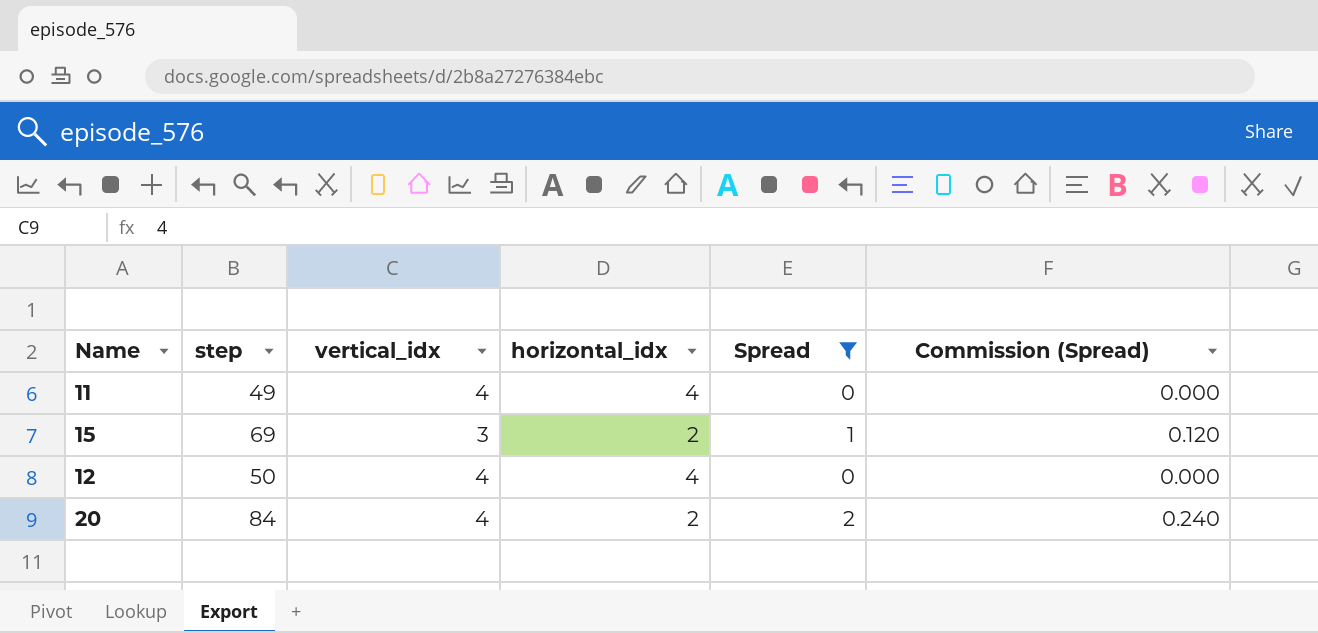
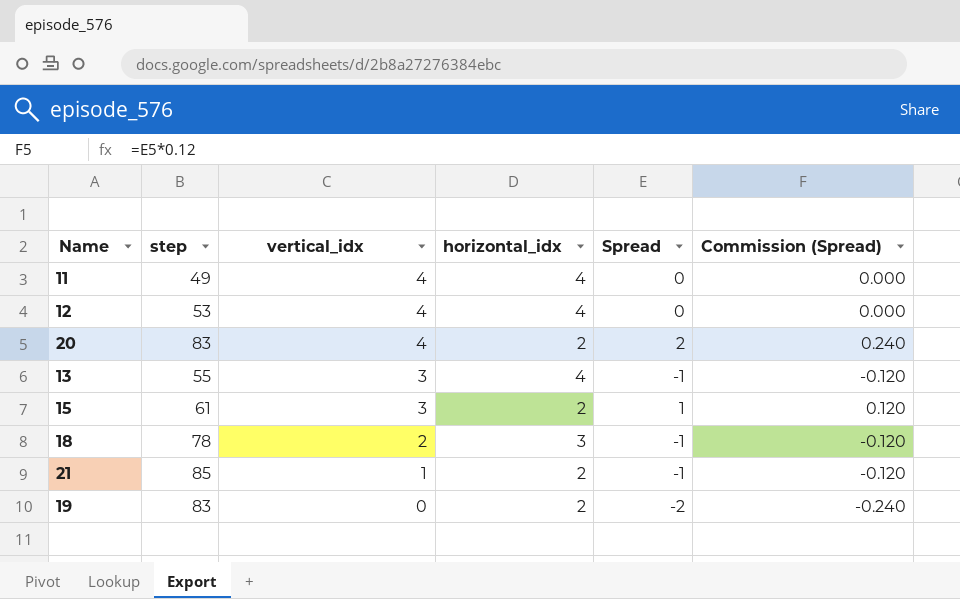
filter: Spread >= 0 -> none
row order: none -> vertical_idx descending
12 | step: 50 -> 53
20 | step: 84 -> 83
15 | step: 69 -> 61

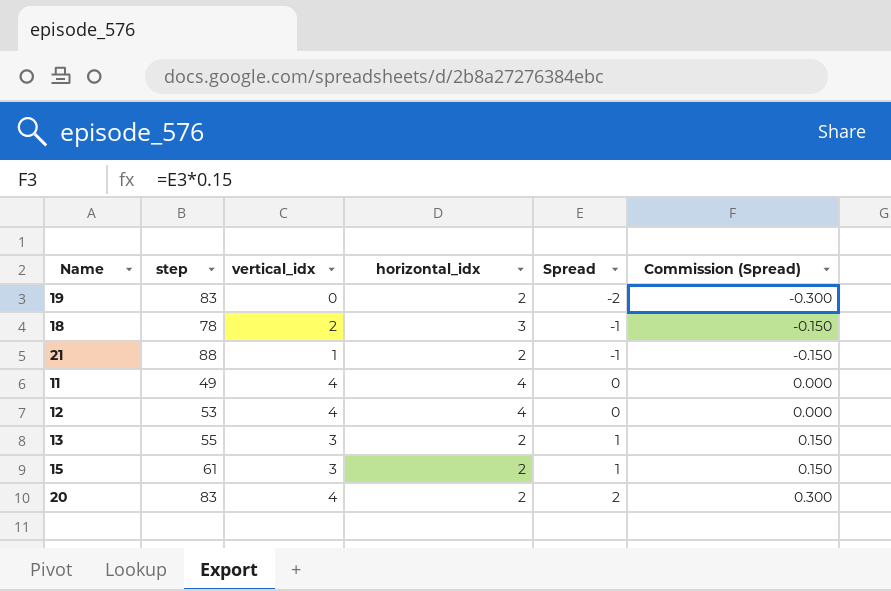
row order: vertical_idx descending -> Spread ascending
column Commission (Spread) | formula: [Spread] * 0.12 -> [Spread] * 0.15
21 | step: 85 -> 88
13 | horizontal_idx: 4 -> 2
13 | Spread: -1 -> 1

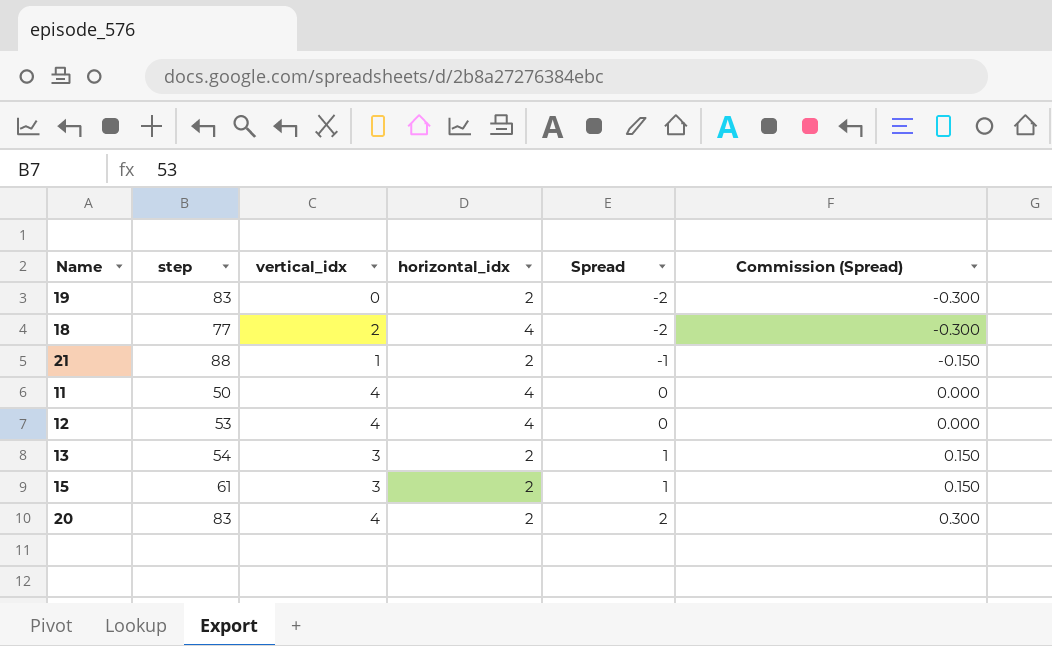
18 | step: 78 -> 77
18 | horizontal_idx: 3 -> 4
18 | Spread: -1 -> -2
18 | Commission (Spread): -0.150 -> -0.300
11 | step: 49 -> 50
13 | step: 55 -> 54

